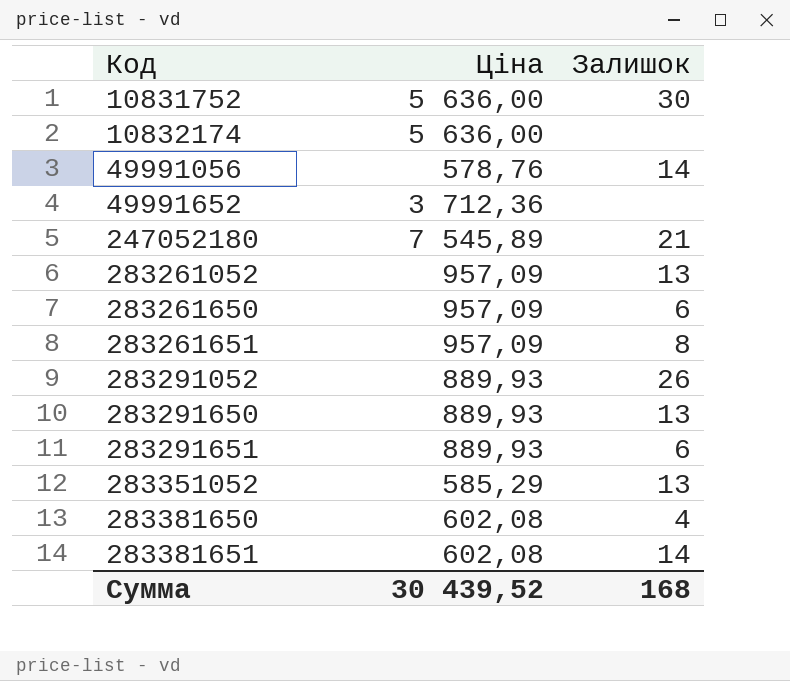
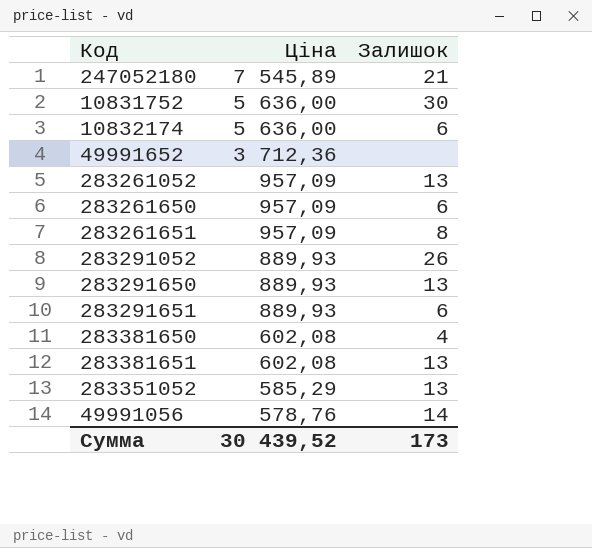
row order: Код ascending -> Ціна descending
10832174 | Залишок: none -> 6
283381651 | Залишок: 14 -> 13
Сумма | Залишок: 168 -> 173

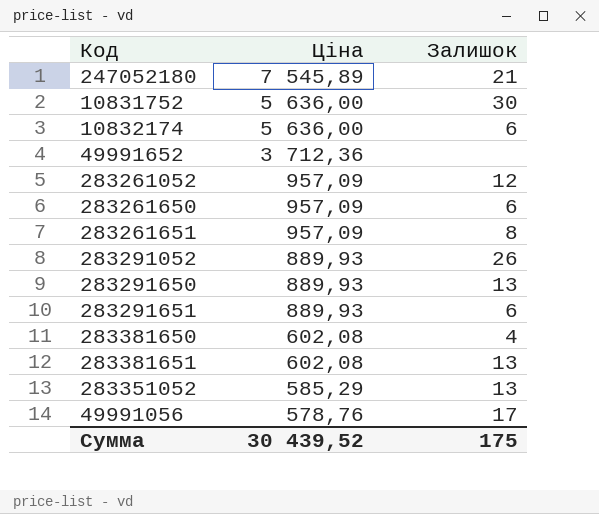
283261052 | Залишок: 13 -> 12
49991056 | Залишок: 14 -> 17
Сумма | Залишок: 173 -> 175

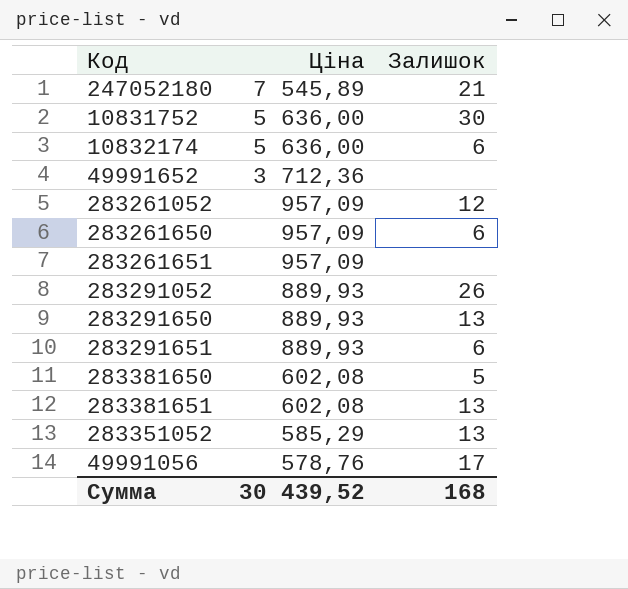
283261651 | Залишок: 8 -> none
283381650 | Залишок: 4 -> 5
Сумма | Залишок: 175 -> 168

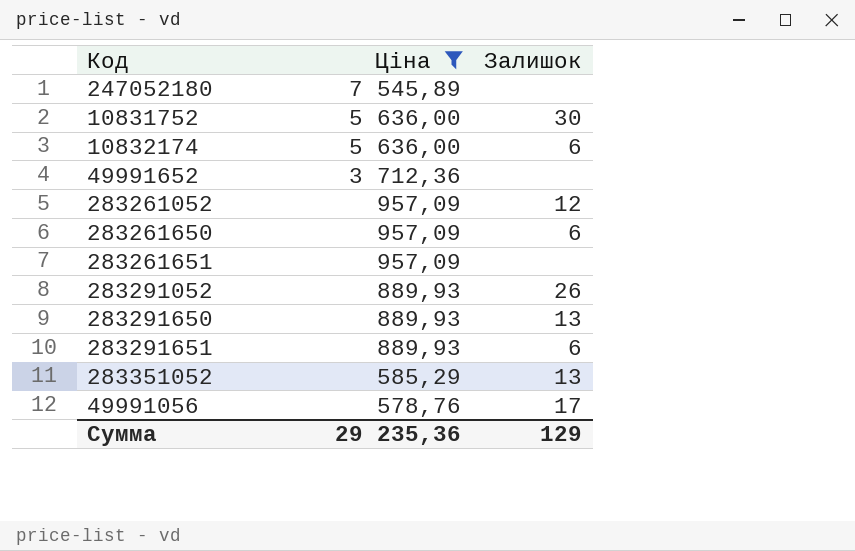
filter: none -> Ціна != 602,08
247052180 | Залишок: 21 -> none
Сумма | Ціна: 30 439,52 -> 29 235,36
Сумма | Залишок: 168 -> 129

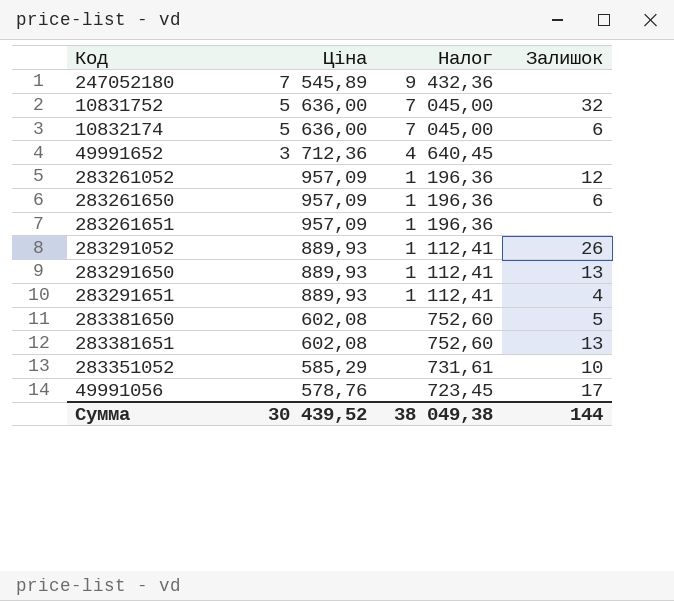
filter: Ціна != 602,08 -> none
column Налог | formula: none -> [Ціна] * 1,25
10831752 | Залишок: 30 -> 32
283291651 | Залишок: 6 -> 4
283351052 | Залишок: 13 -> 10
Сумма | Ціна: 29 235,36 -> 30 439,52
Сумма | Залишок: 129 -> 144

